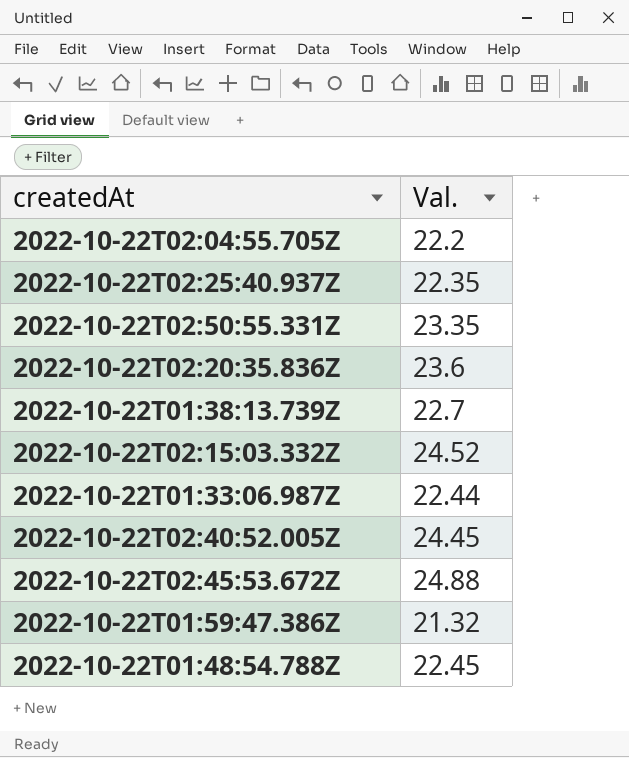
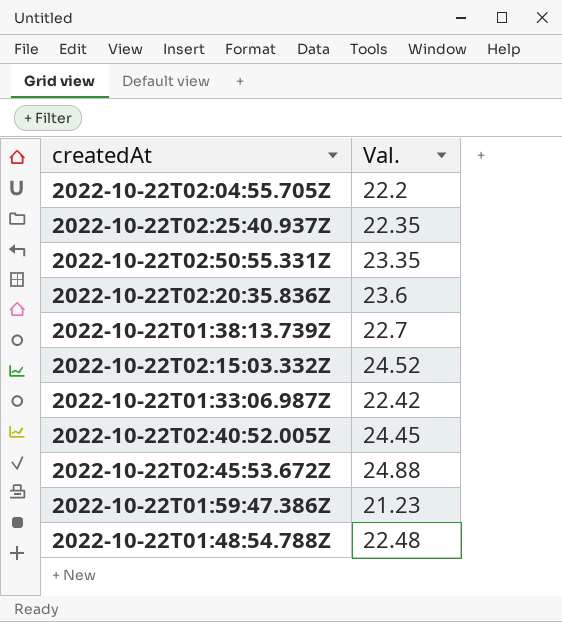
2022-10-22T01:33:06.987Z | Val.: 22.44 -> 22.42
2022-10-22T01:59:47.386Z | Val.: 21.32 -> 21.23
2022-10-22T01:48:54.788Z | Val.: 22.45 -> 22.48

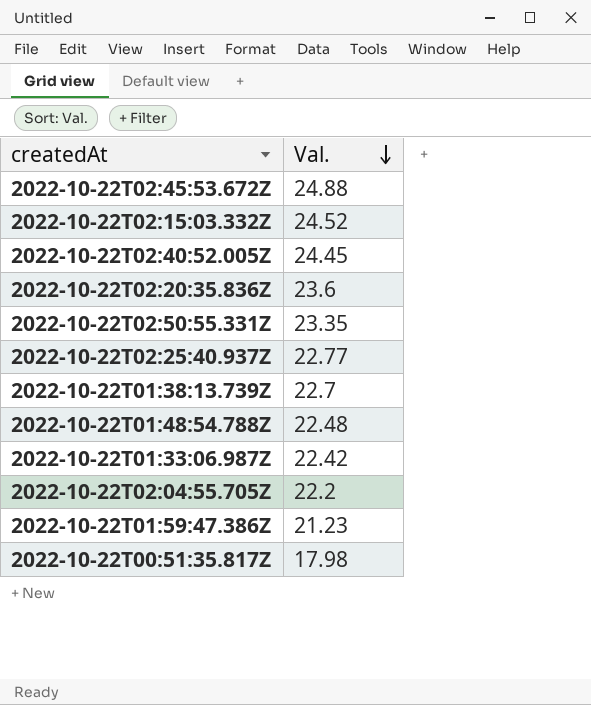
row order: none -> Val. descending
2022-10-22T02:25:40.937Z | Val.: 22.35 -> 22.77
row 2022-10-22T00:51:35.817Z: none -> 17.98

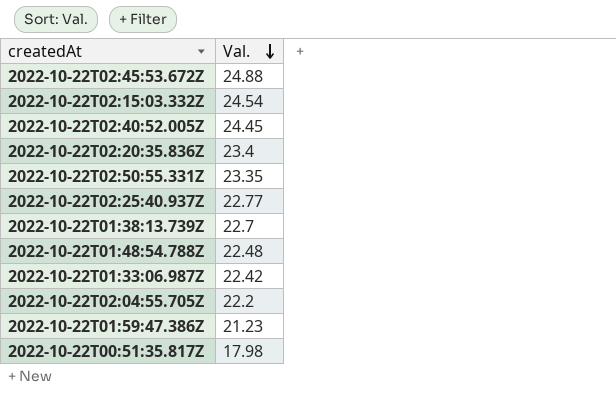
2022-10-22T02:15:03.332Z | Val.: 24.52 -> 24.54
2022-10-22T02:20:35.836Z | Val.: 23.6 -> 23.4

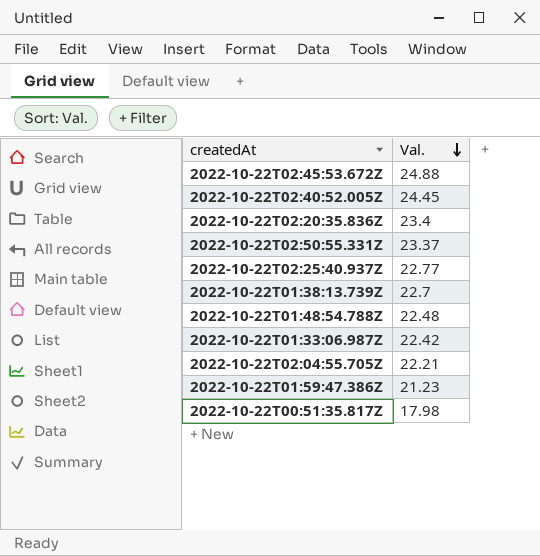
row 2022-10-22T02:15:03.332Z: 24.54 -> none
2022-10-22T02:50:55.331Z | Val.: 23.35 -> 23.37
2022-10-22T02:04:55.705Z | Val.: 22.2 -> 22.21

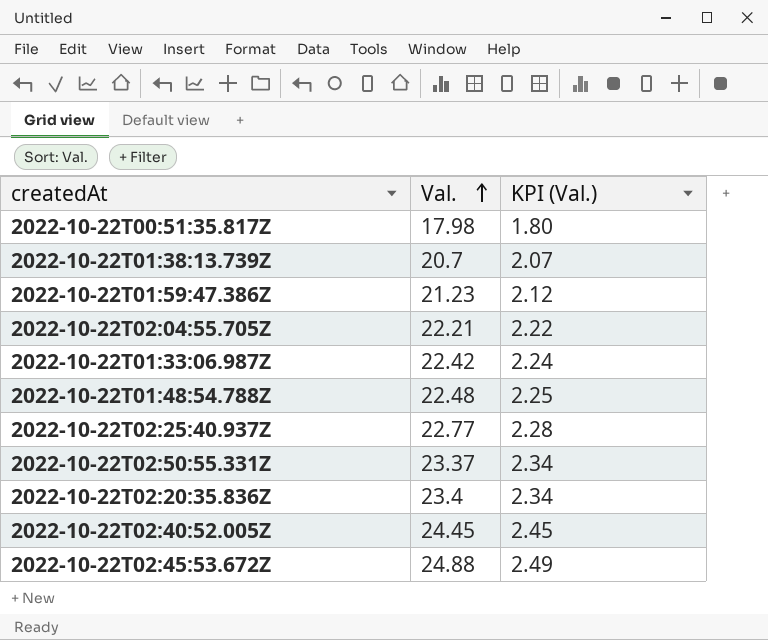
row order: Val. descending -> Val. ascending
column KPI (Val.) | formula: none -> [Val.] * 0.1
2022-10-22T01:38:13.739Z | Val.: 22.7 -> 20.7

